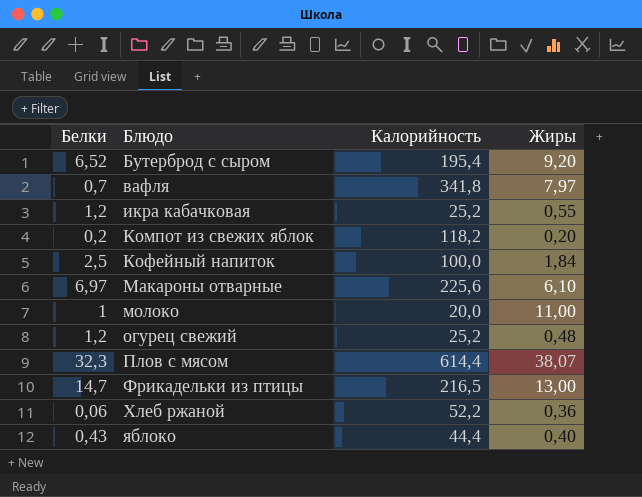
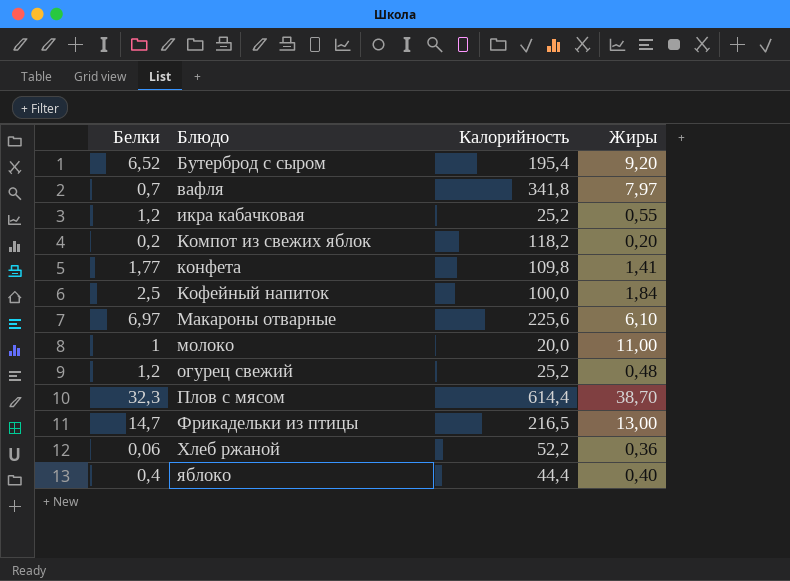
row конфета: none -> 1,77 | 109,8 | 1,41
Плов с мясом | Жиры: 38,07 -> 38,70
яблоко | Белки: 0,43 -> 0,4

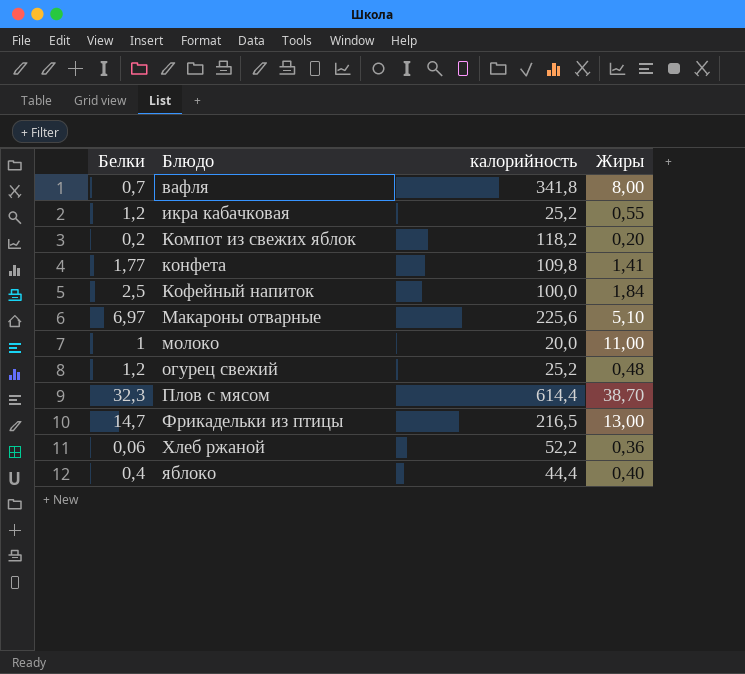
column name: Калорийность -> калорийность
row Бутерброд с сыром: 6,52 | 195,4 | 9,20 -> none
вафля | Жиры: 7,97 -> 8,00
Макароны отварные | Жиры: 6,10 -> 5,10

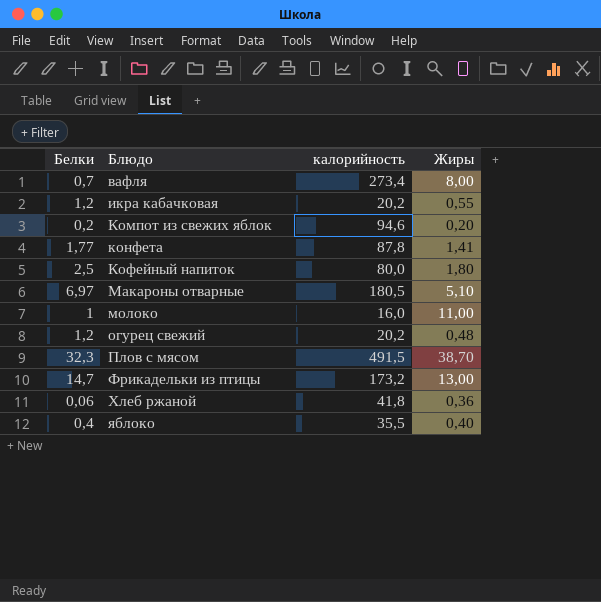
вафля | калорийность: 341,8 -> 273,4
икра кабачковая | калорийность: 25,2 -> 20,2
Компот из свежих яблок | калорийность: 118,2 -> 94,6
конфета | калорийность: 109,8 -> 87,8
Кофейный напиток | калорийность: 100,0 -> 80,0
Кофейный напиток | Жиры: 1,84 -> 1,80
Макароны отварные | калорийность: 225,6 -> 180,5
молоко | калорийность: 20,0 -> 16,0
огурец свежий | калорийность: 25,2 -> 20,2
Плов с мясом | калорийность: 614,4 -> 491,5
Фрикадельки из птицы | калорийность: 216,5 -> 173,2
Хлеб ржаной | калорийность: 52,2 -> 41,8
яблоко | калорийность: 44,4 -> 35,5

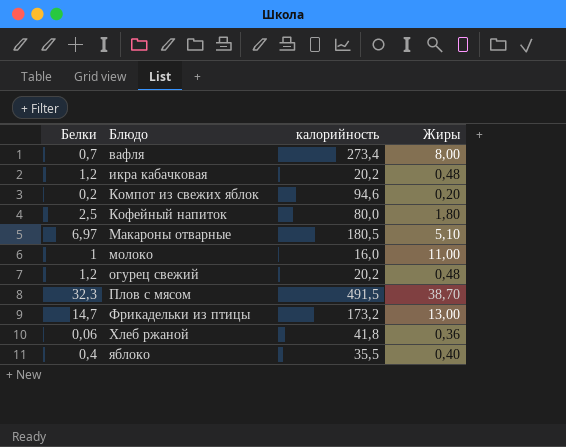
row конфета: 1,77 | 87,8 | 1,41 -> none
икра кабачковая | Жиры: 0,55 -> 0,48

